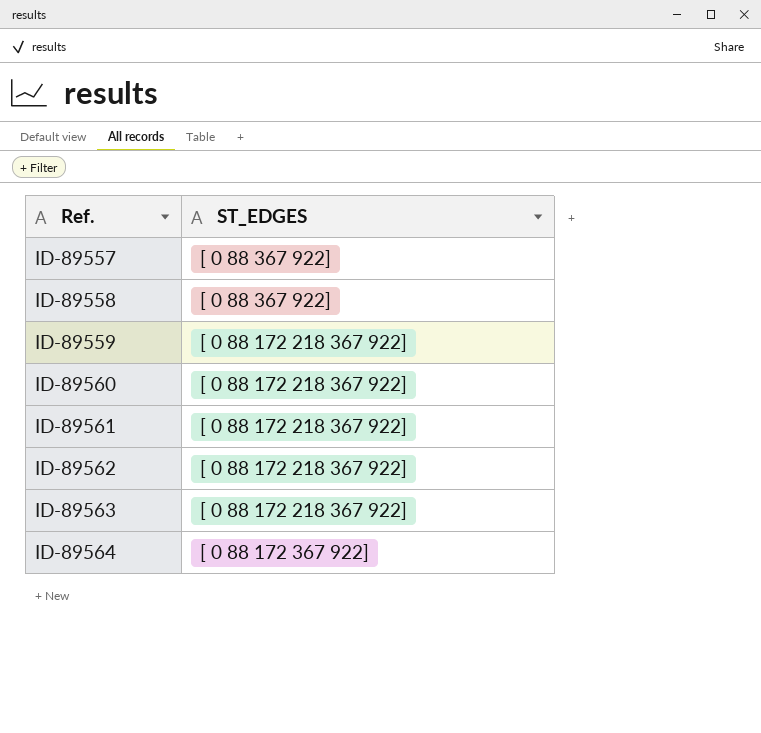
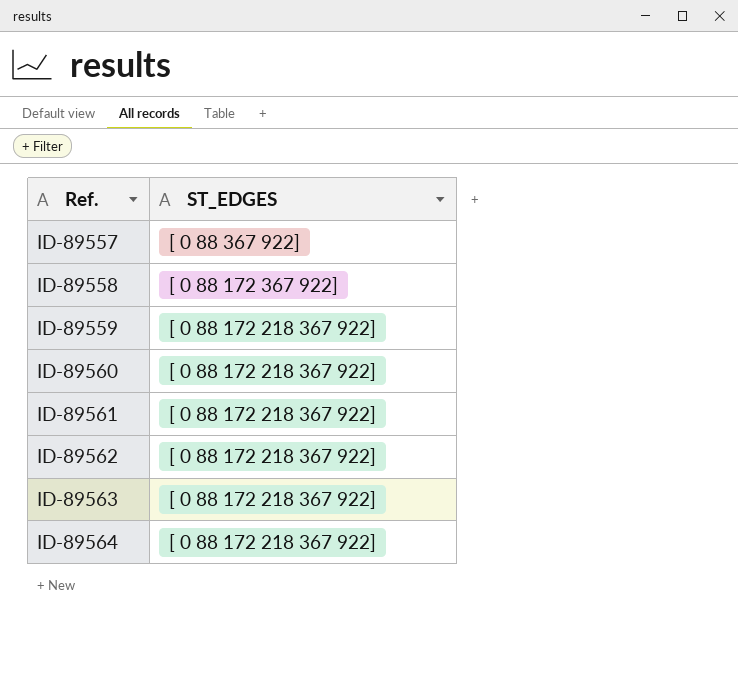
ID-89558 | ST_EDGES: [ 0 88 367 922] -> [ 0 88 172 367 922]
ID-89564 | ST_EDGES: [ 0 88 172 367 922] -> [ 0 88 172 218 367 922]

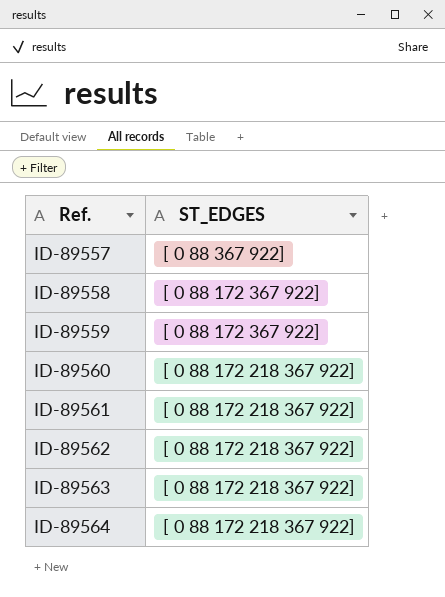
ID-89559 | ST_EDGES: [ 0 88 172 218 367 922] -> [ 0 88 172 367 922]

